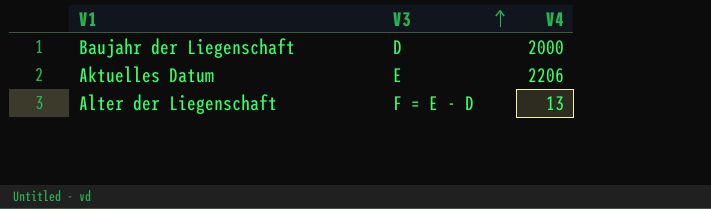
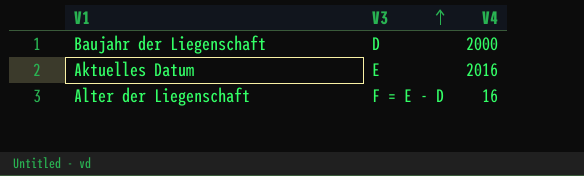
Aktuelles Datum | V4: 2206 -> 2016
Alter der Liegenschaft | V4: 13 -> 16

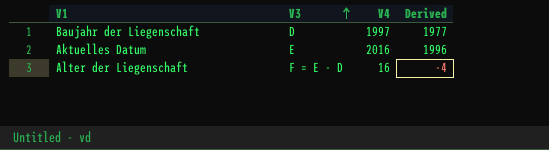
column Derived | formula: none -> [V4] - 20
Baujahr der Liegenschaft | V4: 2000 -> 1997

